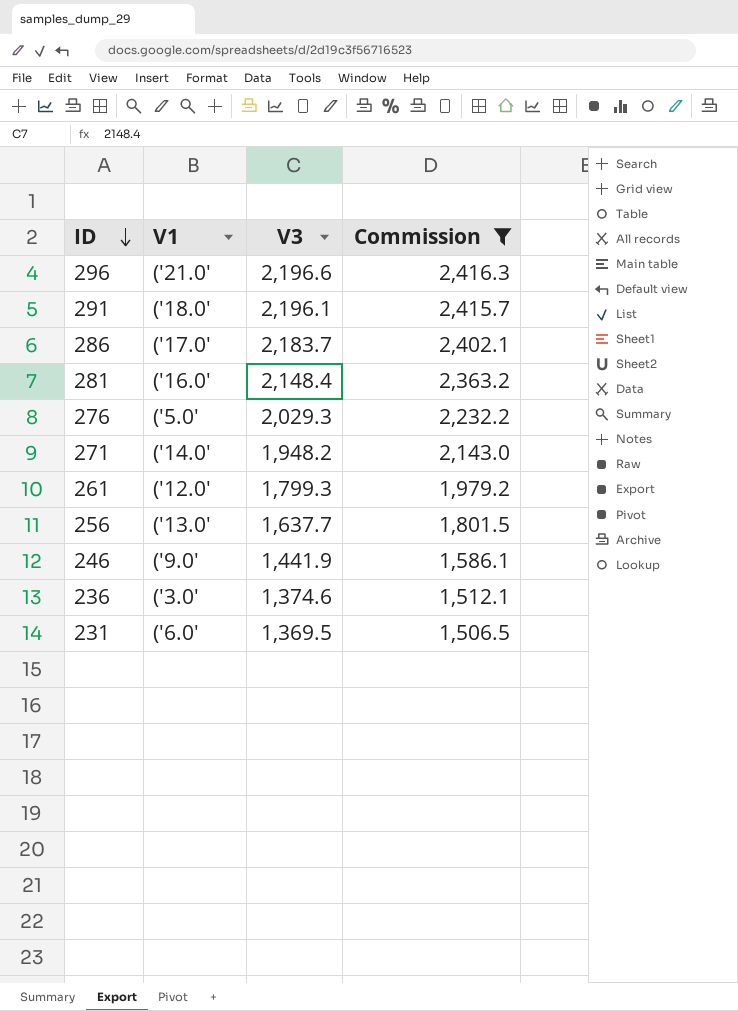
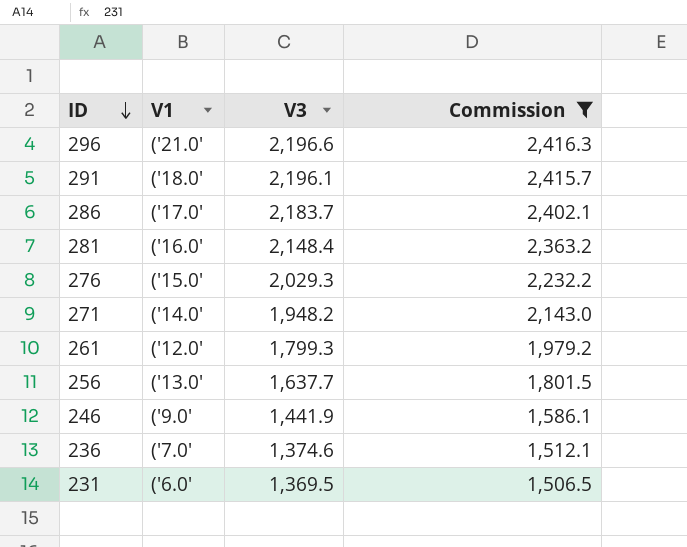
276 | V1: ('5.0' -> ('15.0'
236 | V1: ('3.0' -> ('7.0'

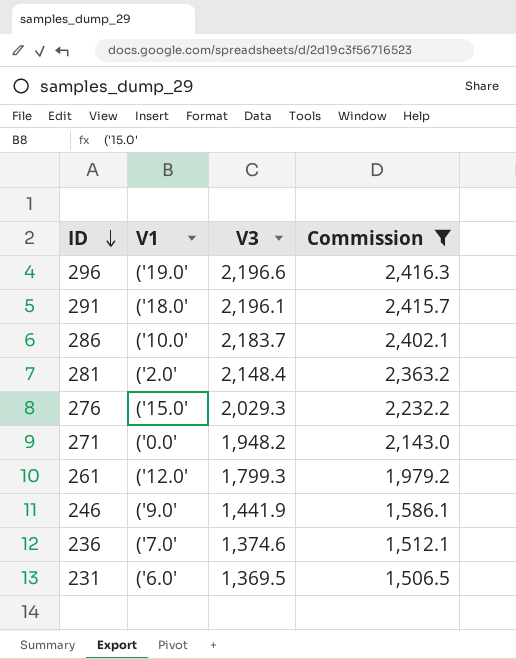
row 256: ('13.0' | 1,637.7 | 1,801.5 -> none
296 | V1: ('21.0' -> ('19.0'
286 | V1: ('17.0' -> ('10.0'
281 | V1: ('16.0' -> ('2.0'
271 | V1: ('14.0' -> ('0.0'

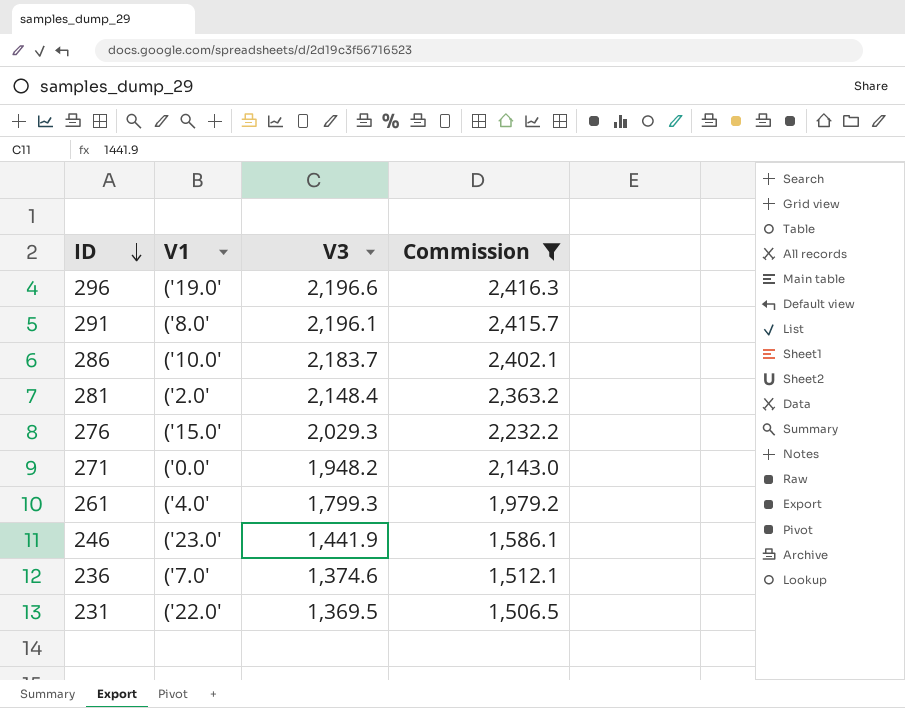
291 | V1: ('18.0' -> ('8.0'
261 | V1: ('12.0' -> ('4.0'
246 | V1: ('9.0' -> ('23.0'
231 | V1: ('6.0' -> ('22.0'

